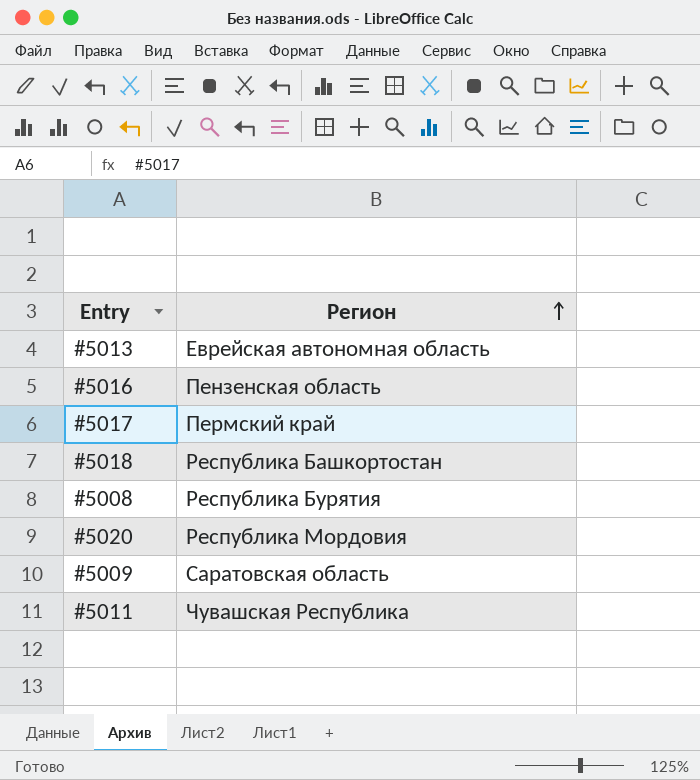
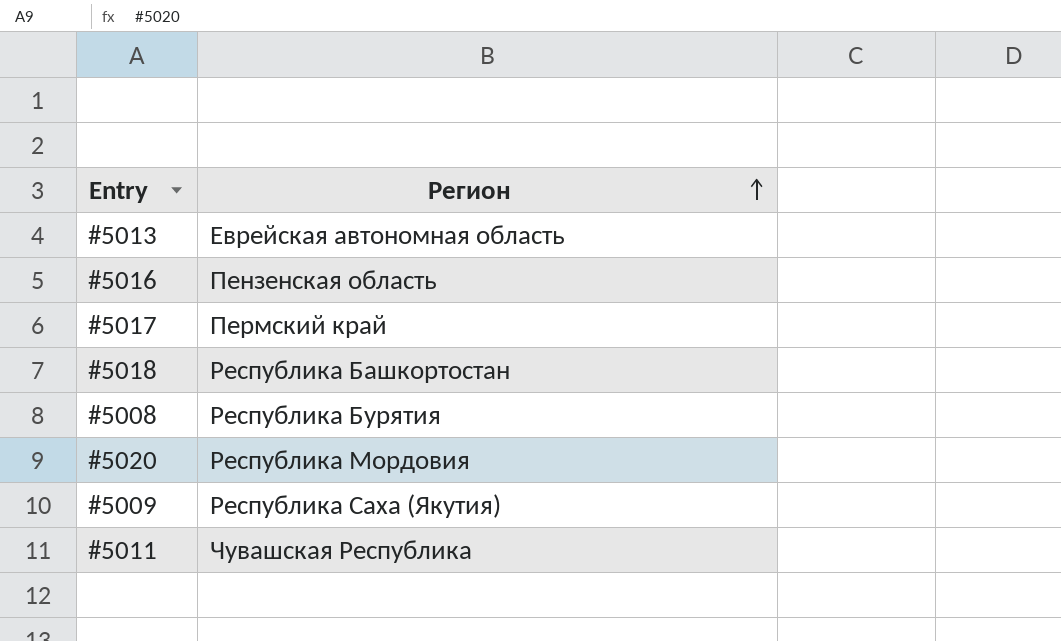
#5009 | Регион: Саратовская область -> Республика Саха (Якутия)

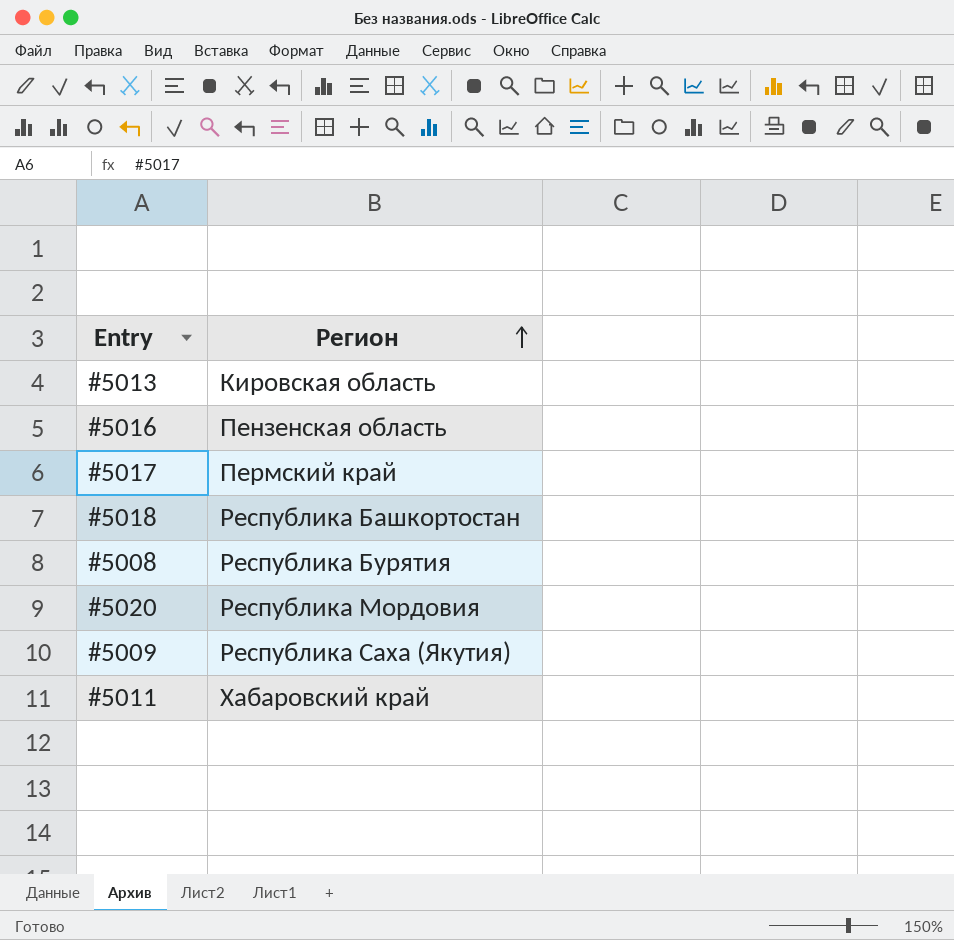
#5013 | Регион: Еврейская автономная область -> Кировская область
#5011 | Регион: Чувашская Республика -> Хабаровский край

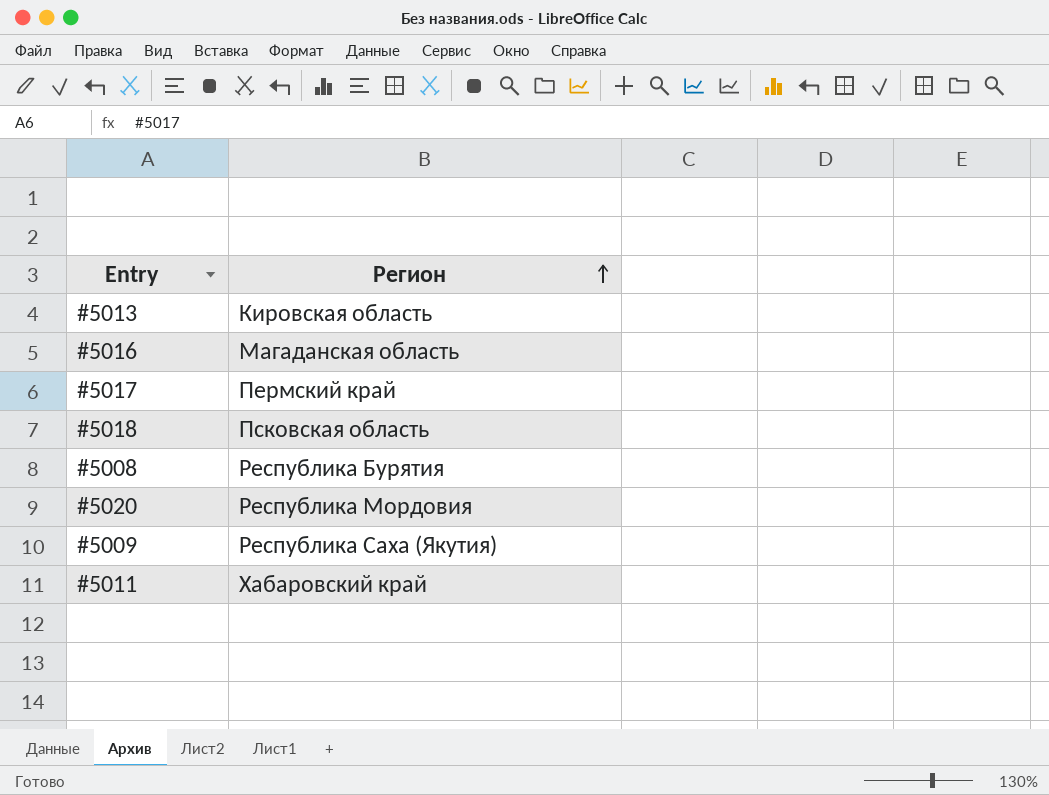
#5016 | Регион: Пензенская область -> Магаданская область
#5018 | Регион: Республика Башкортостан -> Псковская область

